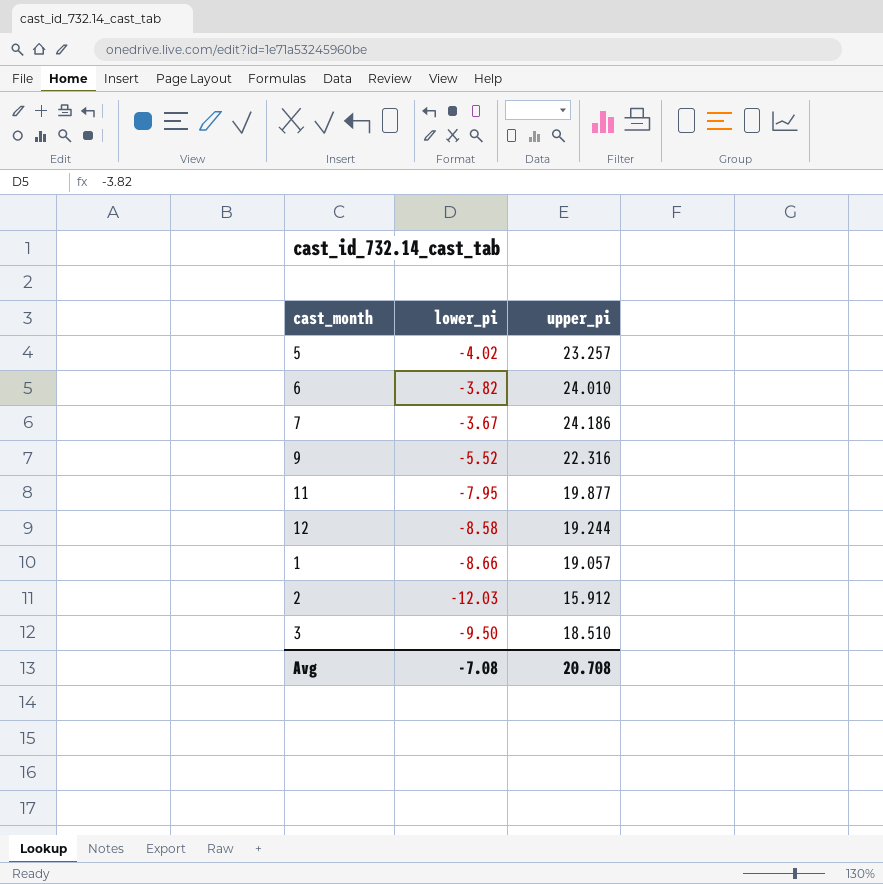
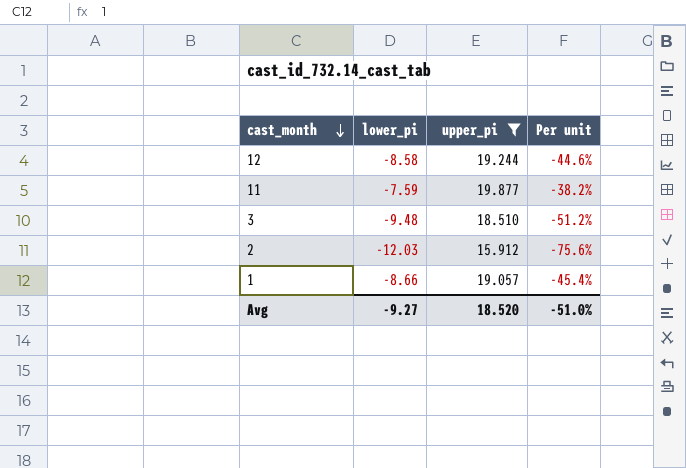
filter: none -> upper_pi <= 19.877
row order: none -> cast_month descending
column Per unit | formula: none -> [lower_pi] / [upper_pi]
11 | lower_pi: -7.95 -> -7.59
3 | lower_pi: -9.50 -> -9.48
Avg | lower_pi: -7.08 -> -9.27
Avg | upper_pi: 20.708 -> 18.520

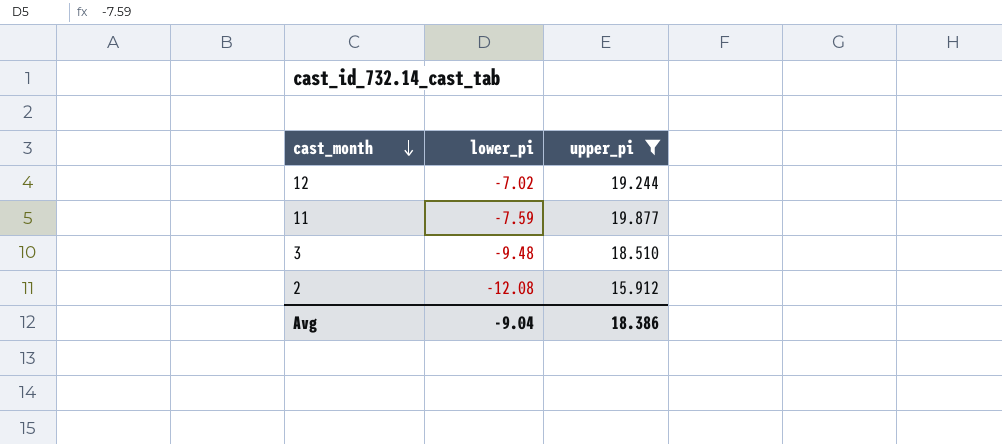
column Per unit | formula: [lower_pi] / [upper_pi] -> none
row 1: -8.66 | 19.057 | -45.4% -> none
12 | lower_pi: -8.58 -> -7.02
2 | lower_pi: -12.03 -> -12.08
Avg | lower_pi: -9.27 -> -9.04
Avg | upper_pi: 18.520 -> 18.386

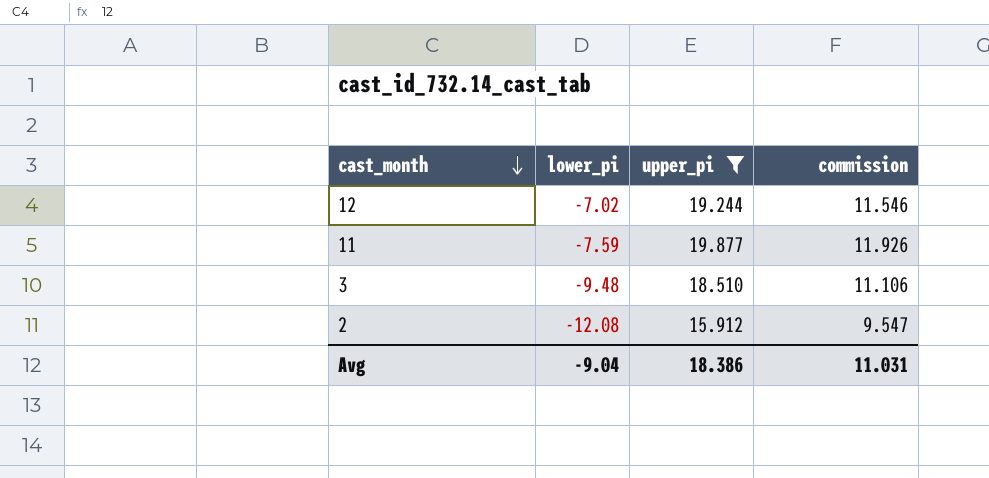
column commission | formula: none -> [upper_pi] * 0.6

